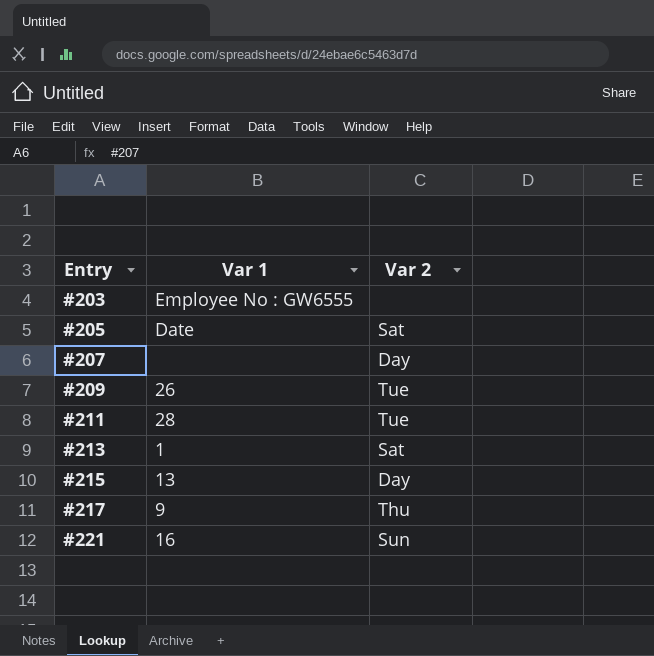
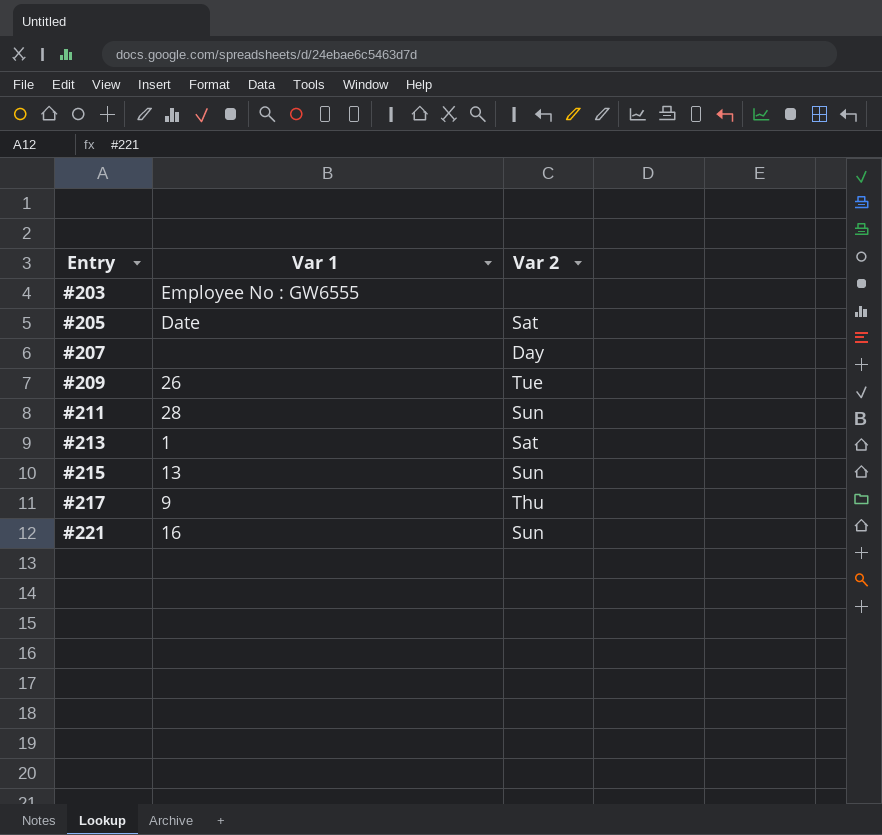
#211 | Var 2: Tue -> Sun
#215 | Var 2: Day -> Sun

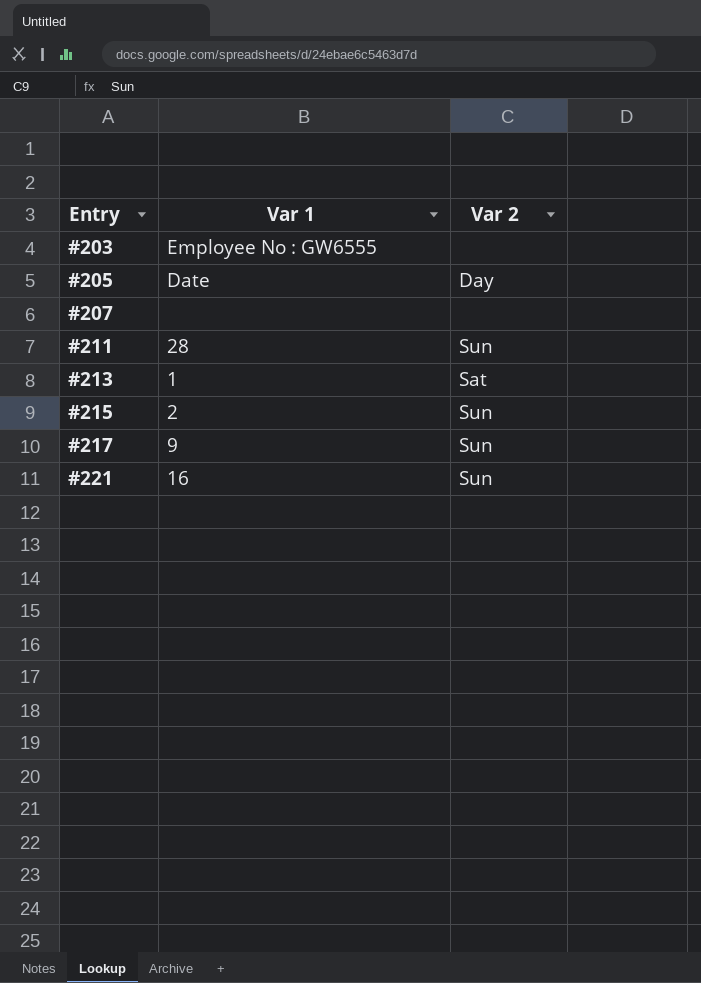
row #209: 26 | Tue -> none
#205 | Var 2: Sat -> Day
#207 | Var 2: Day -> none
#215 | Var 1: 13 -> 2
#217 | Var 2: Thu -> Sun

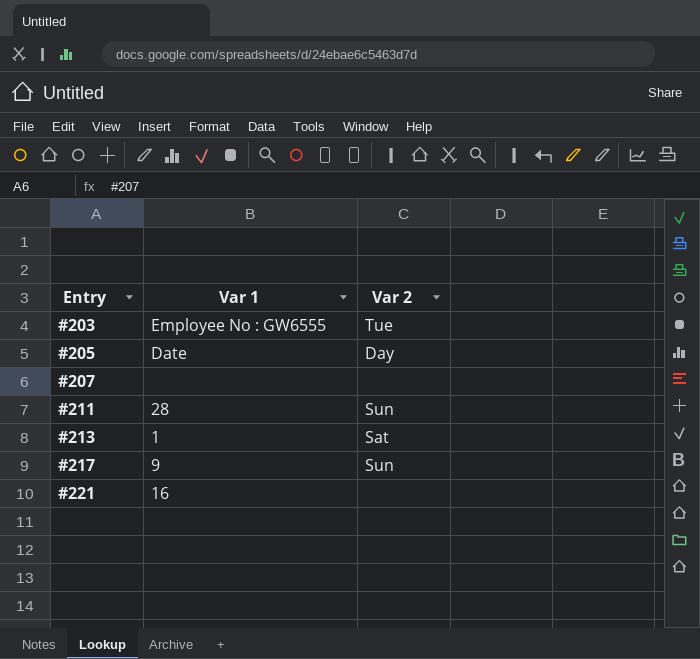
row #215: 2 | Sun -> none
#203 | Var 2: none -> Tue
#221 | Var 2: Sun -> none

